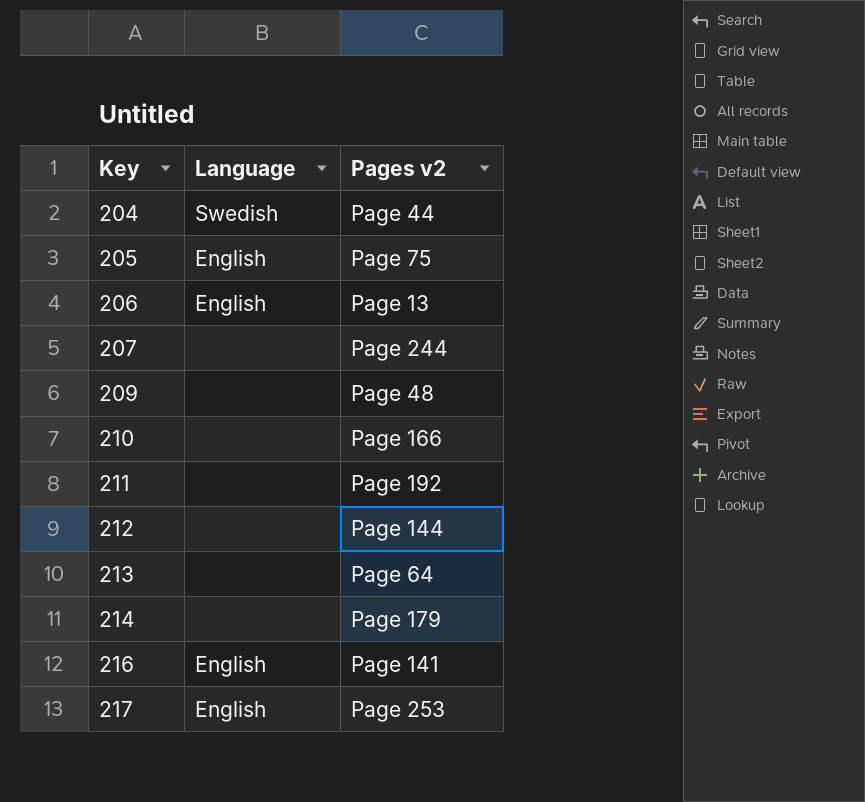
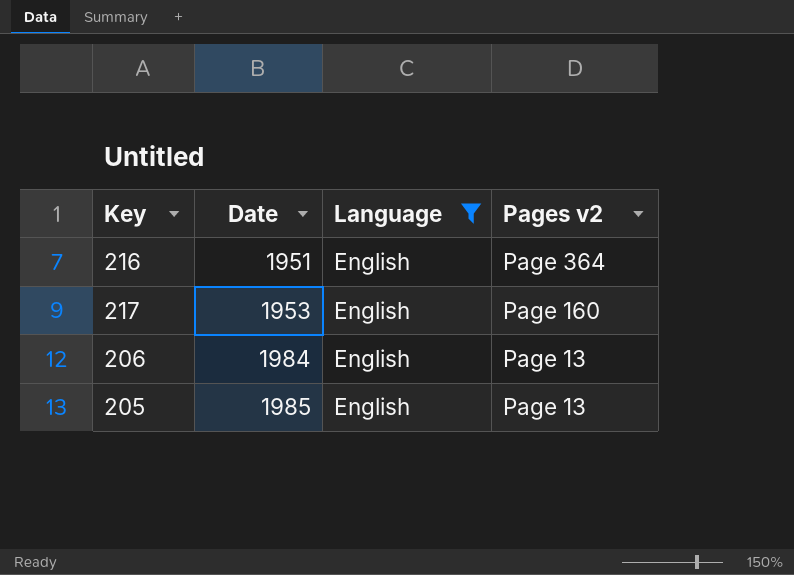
filter: none -> Language = English
row order: Key ascending -> Date ascending
column Date | position: none -> 2
216 | Pages v2: Page 141 -> Page 364
217 | Pages v2: Page 253 -> Page 160
205 | Pages v2: Page 75 -> Page 13

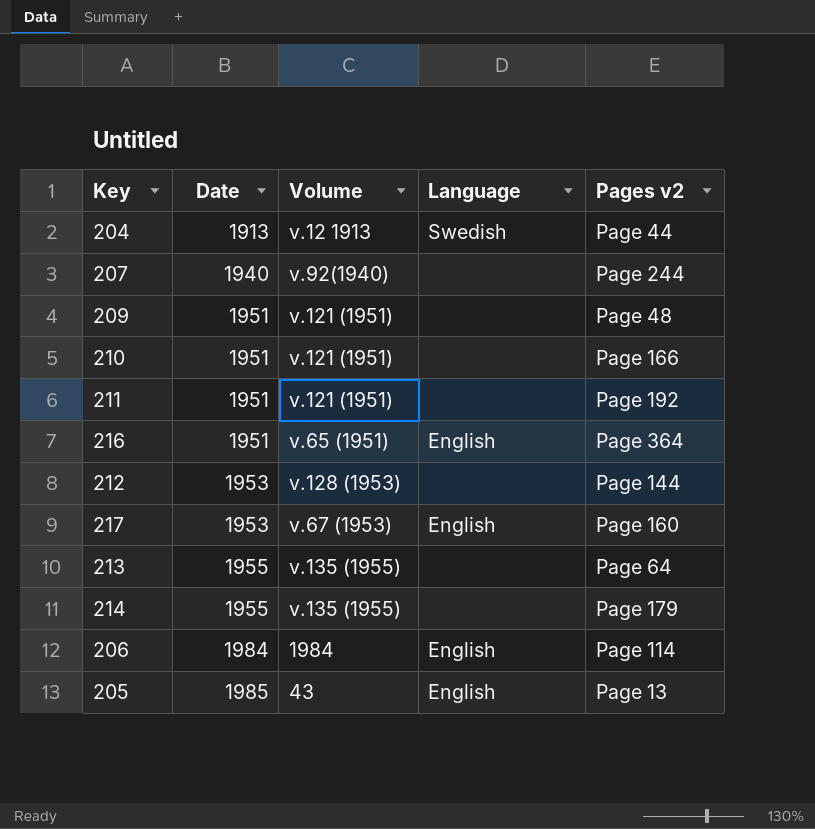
filter: Language = English -> none
column Volume | position: none -> 3
206 | Pages v2: Page 13 -> Page 114

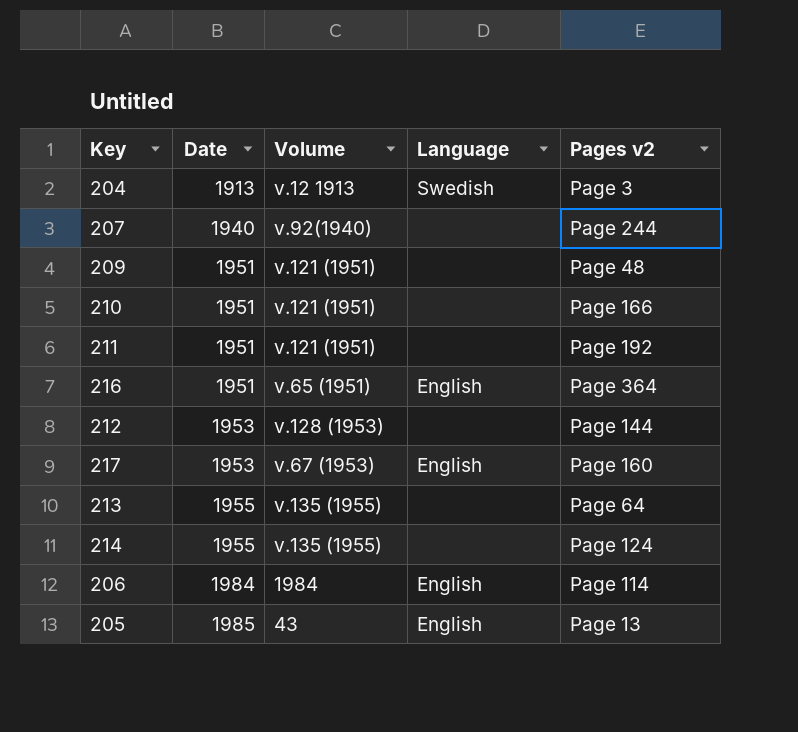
204 | Pages v2: Page 44 -> Page 3
214 | Pages v2: Page 179 -> Page 124

